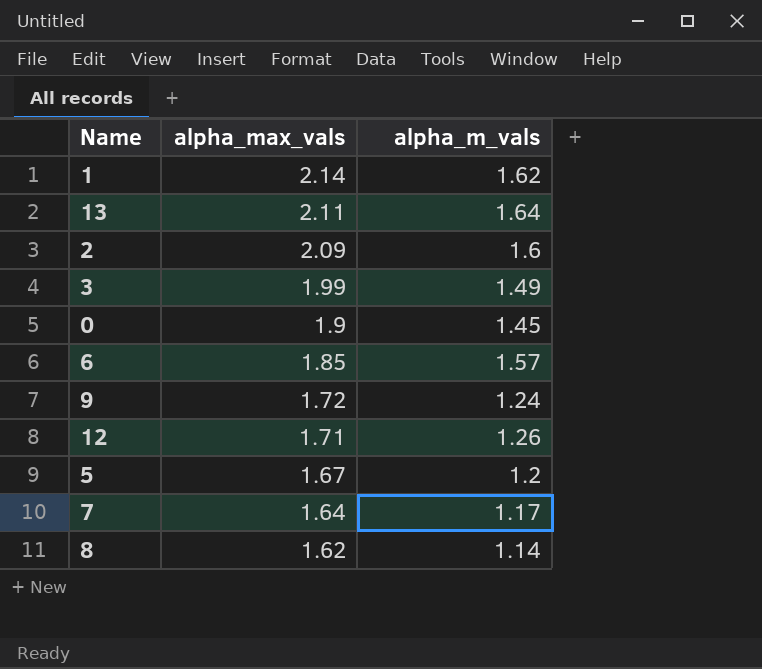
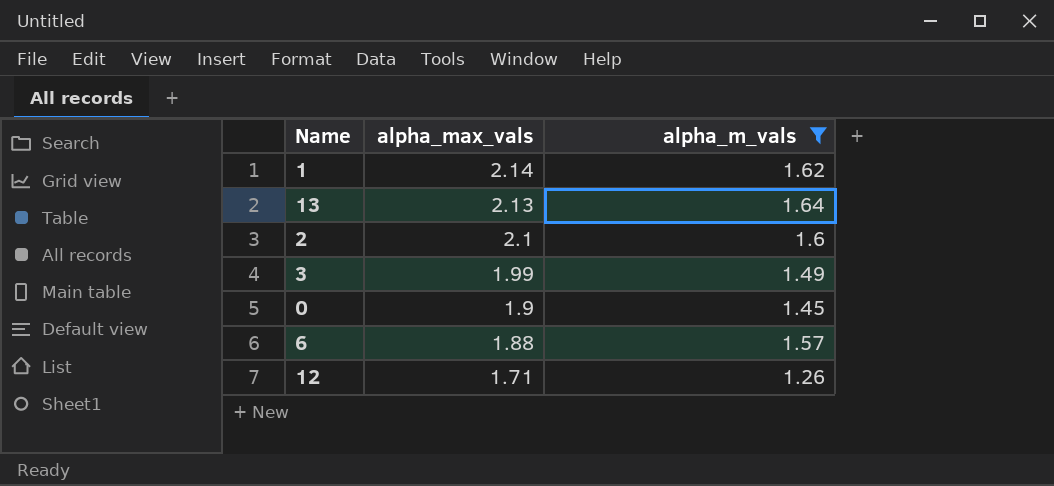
filter: none -> alpha_m_vals >= 1.26
13 | alpha_max_vals: 2.11 -> 2.13
2 | alpha_max_vals: 2.09 -> 2.1
6 | alpha_max_vals: 1.85 -> 1.88

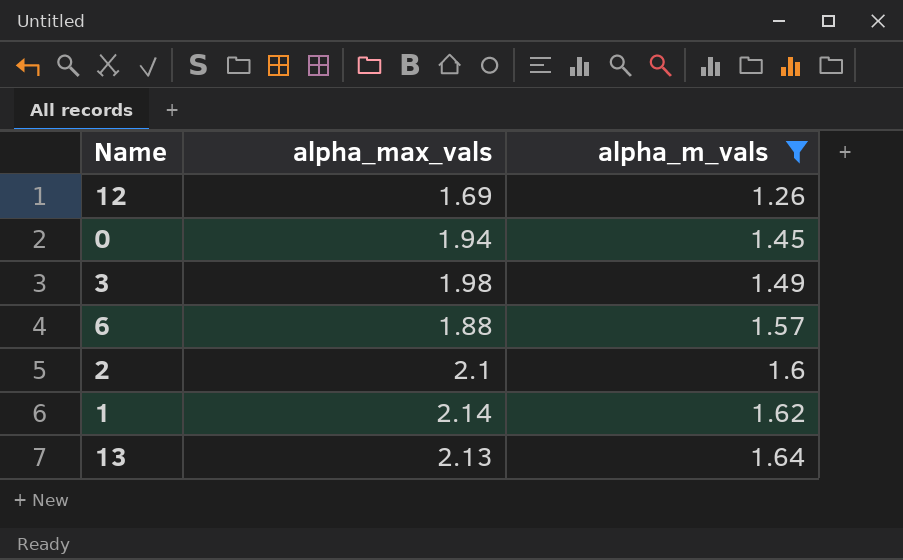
row order: alpha_max_vals descending -> alpha_m_vals ascending
12 | alpha_max_vals: 1.71 -> 1.69
0 | alpha_max_vals: 1.9 -> 1.94
3 | alpha_max_vals: 1.99 -> 1.98

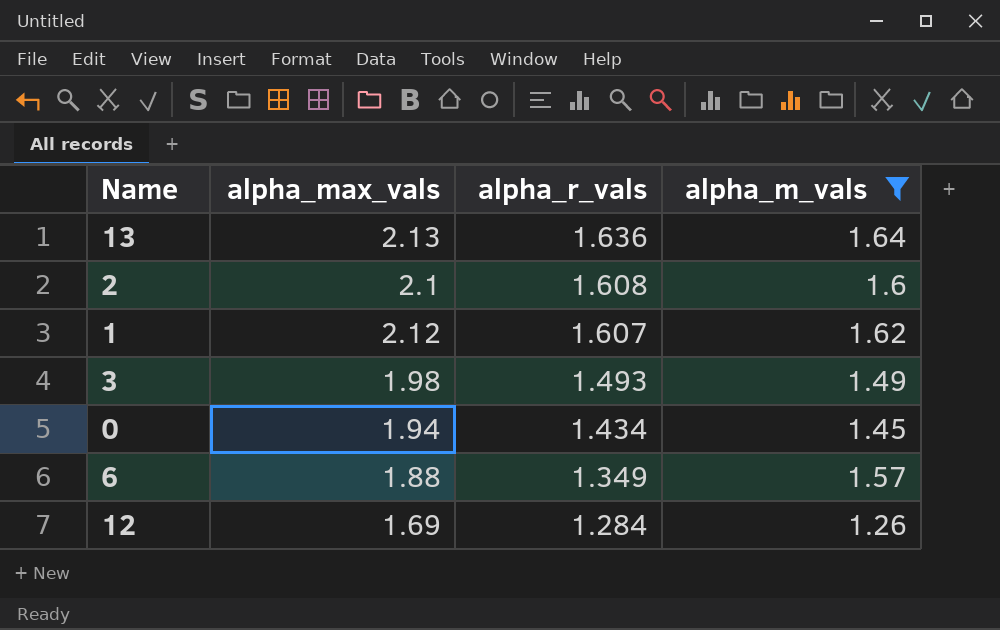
row order: alpha_m_vals ascending -> alpha_r_vals descending
column alpha_r_vals | position: none -> 3
1 | alpha_max_vals: 2.14 -> 2.12

